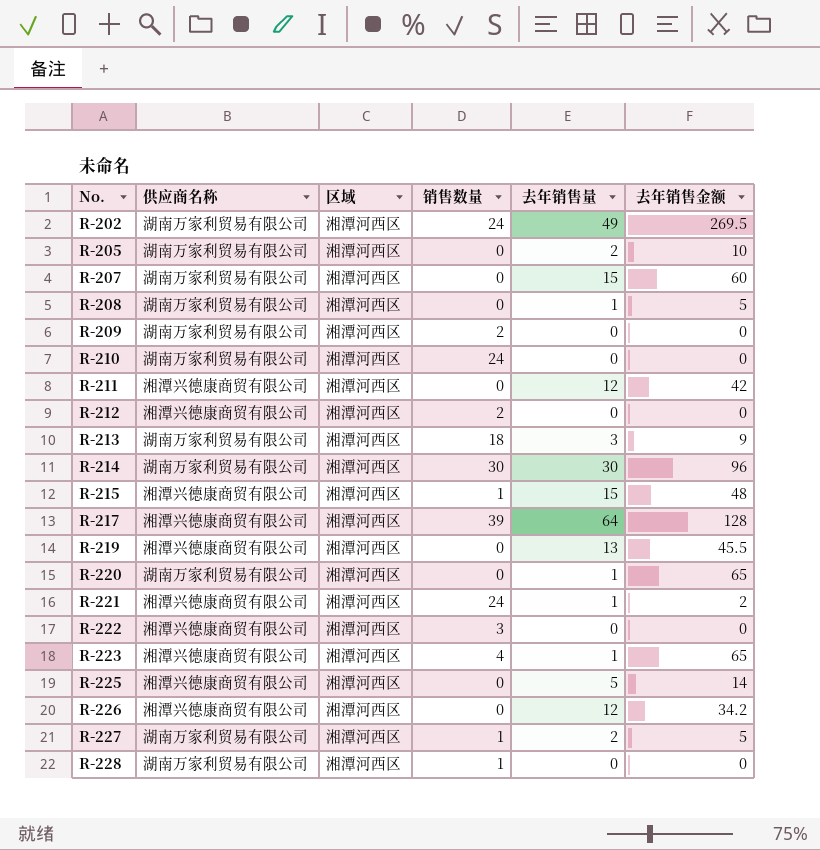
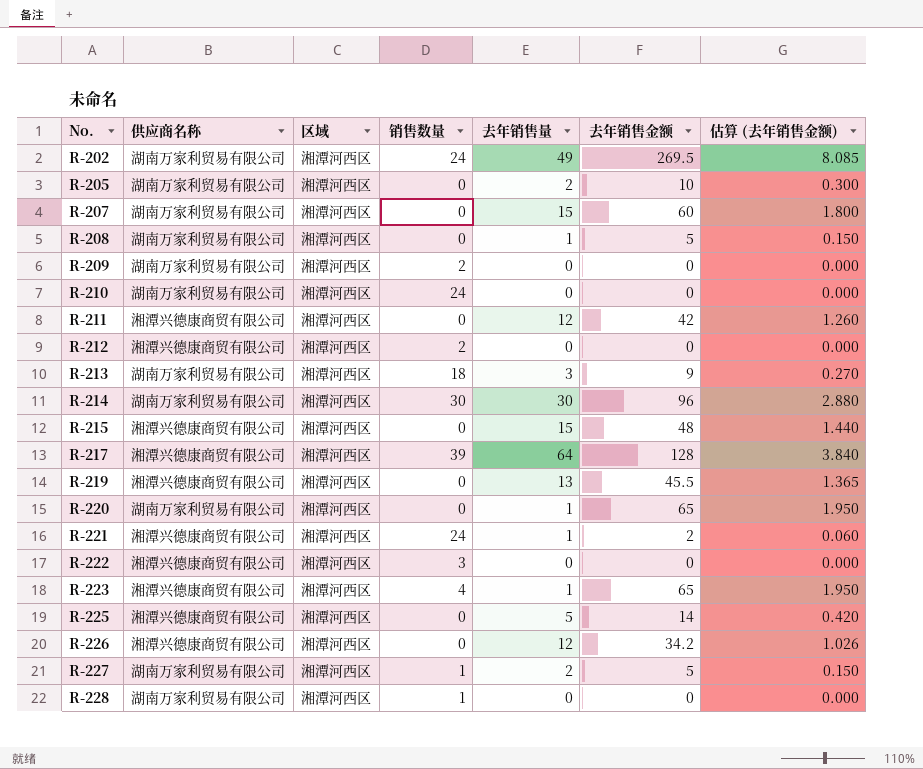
column 估算 (去年销售金额) | formula: none -> [去年销售金额] * 0.03
R-215 | 销售数量: 1 -> 0

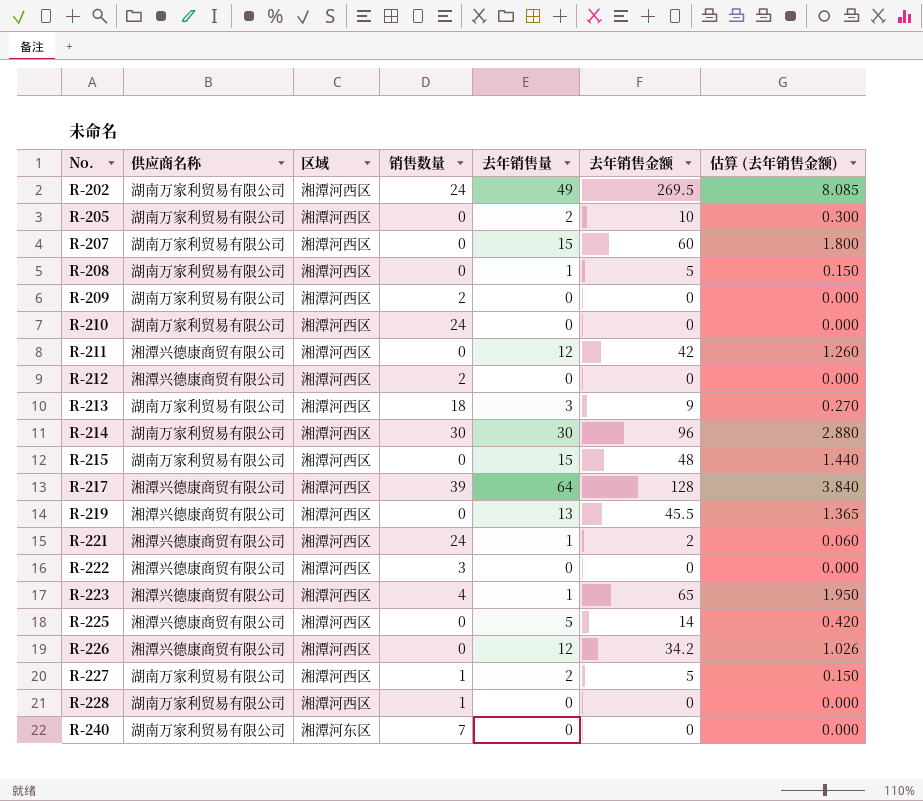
row R-220: 湖南万家利贸易有限公司 | 湘潭河西区 | 0 | 1 | 65 | 1.950 -> none
R-215 | 供应商名称: 湘潭兴德康商贸有限公司 -> 湖南万家利贸易有限公司
row R-240: none -> 湖南万家利贸易有限公司 | 湘潭河东区 | 7 | 0 | 0 | 0.000

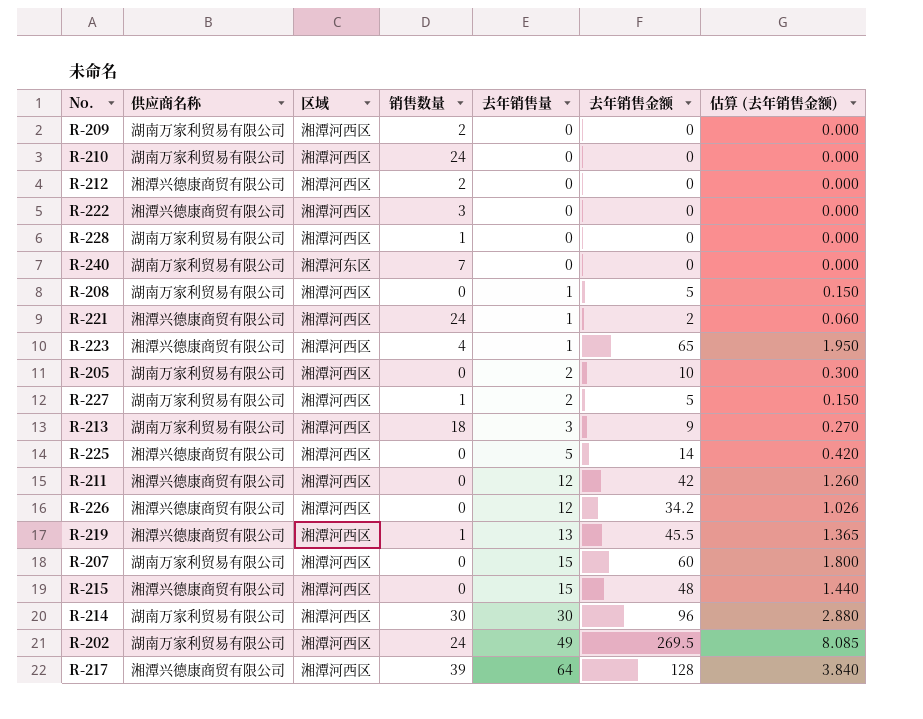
row order: No. ascending -> 去年销售量 ascending
R-219 | 销售数量: 0 -> 1
R-215 | 供应商名称: 湖南万家利贸易有限公司 -> 湘潭兴德康商贸有限公司

